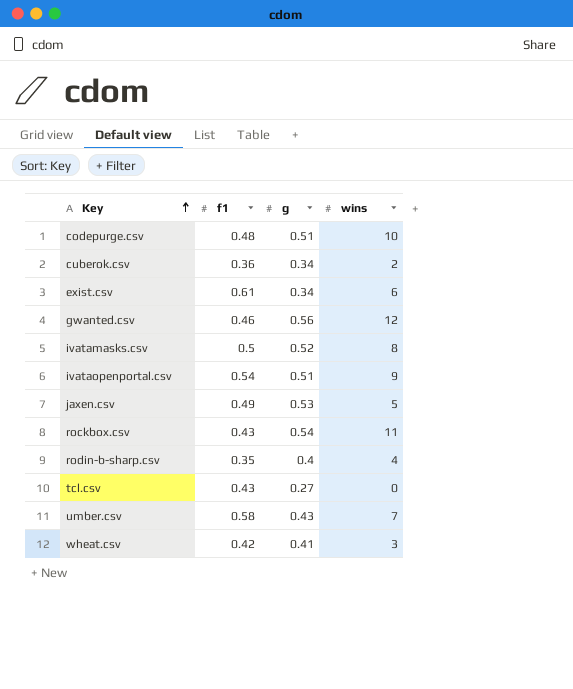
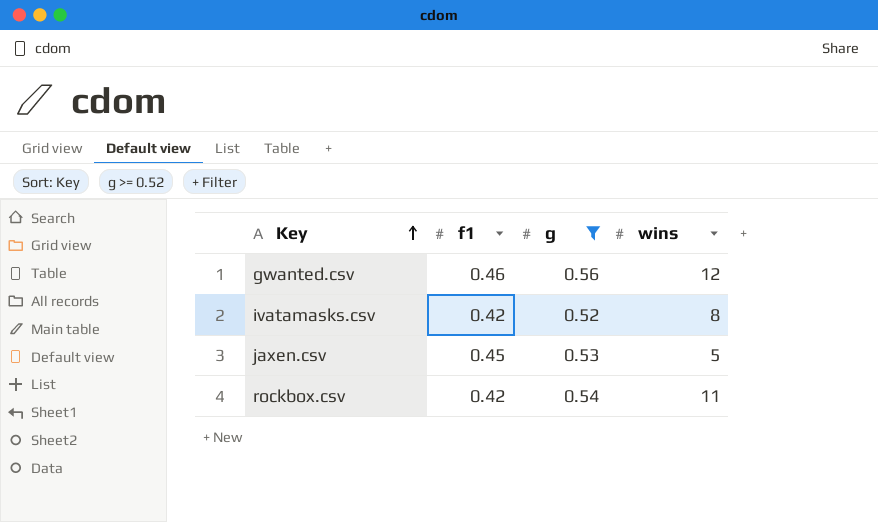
filter: none -> g >= 0.52
ivatamasks.csv | f1: 0.5 -> 0.42
jaxen.csv | f1: 0.49 -> 0.45
rockbox.csv | f1: 0.43 -> 0.42

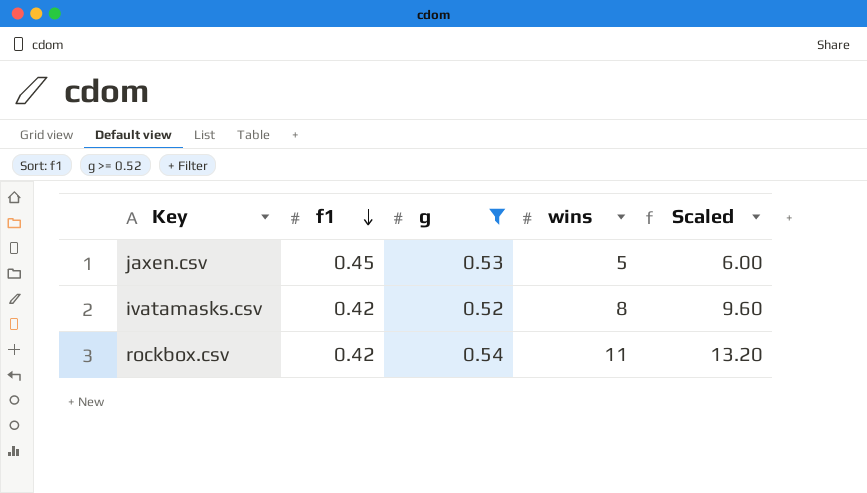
row order: Key ascending -> f1 descending
column Scaled | formula: none -> [wins] * 1.2
row gwanted.csv: 0.46 | 0.56 | 12 -> none

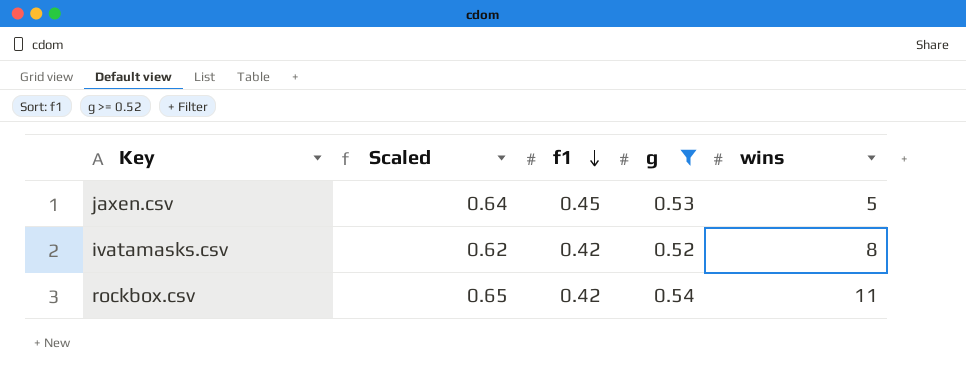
column Scaled | formula: [wins] * 1.2 -> [g] * 1.2
column Scaled | position: 5 -> 2

